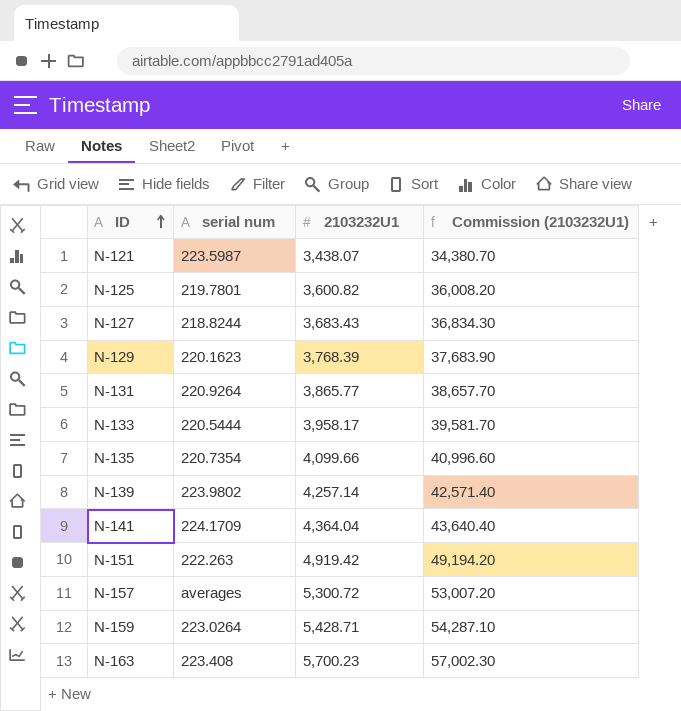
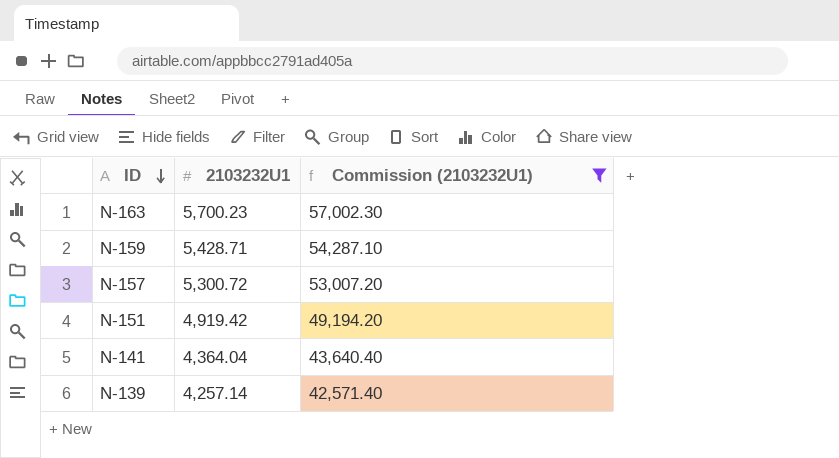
filter: none -> Commission (2103232U1) >= 42,571.40
row order: ID ascending -> ID descending
column serial num | position: 2 -> none

